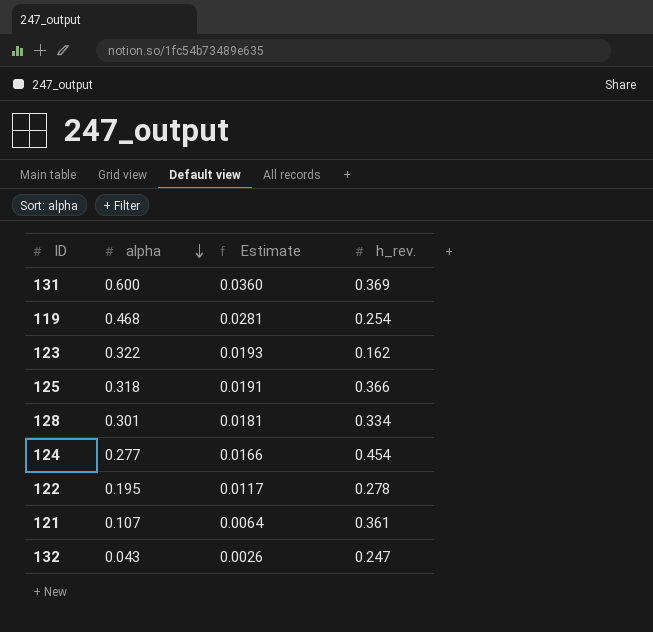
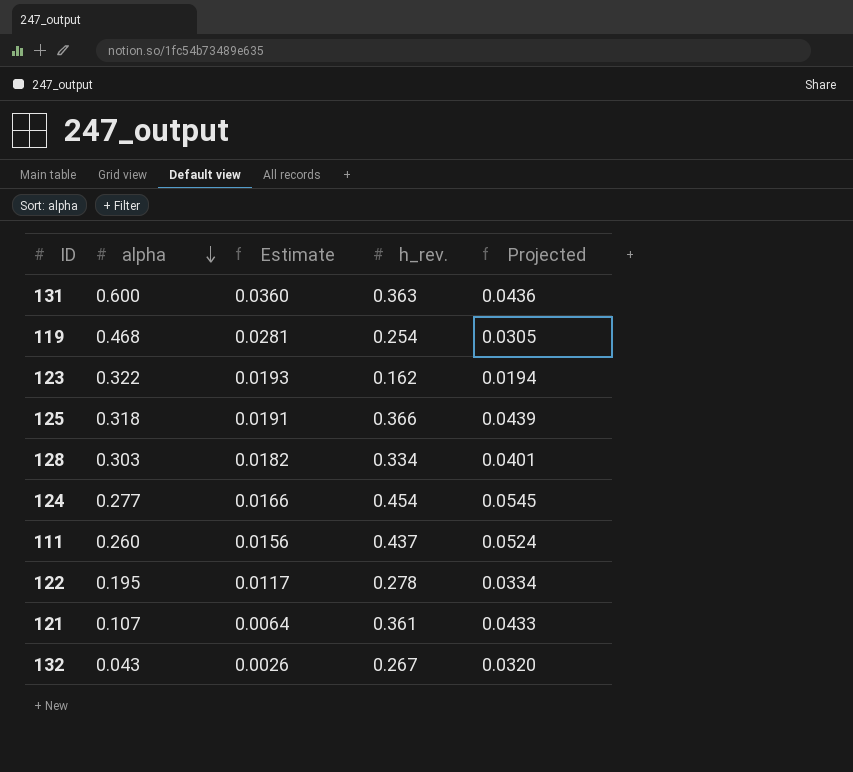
column Projected | formula: none -> [h_rev.] * 0.12
131 | h_rev.: 0.369 -> 0.363
128 | alpha: 0.301 -> 0.303
128 | Estimate: 0.0181 -> 0.0182
row 111: none -> 0.260 | 0.0156 | 0.437 | 0.0524
132 | h_rev.: 0.247 -> 0.267

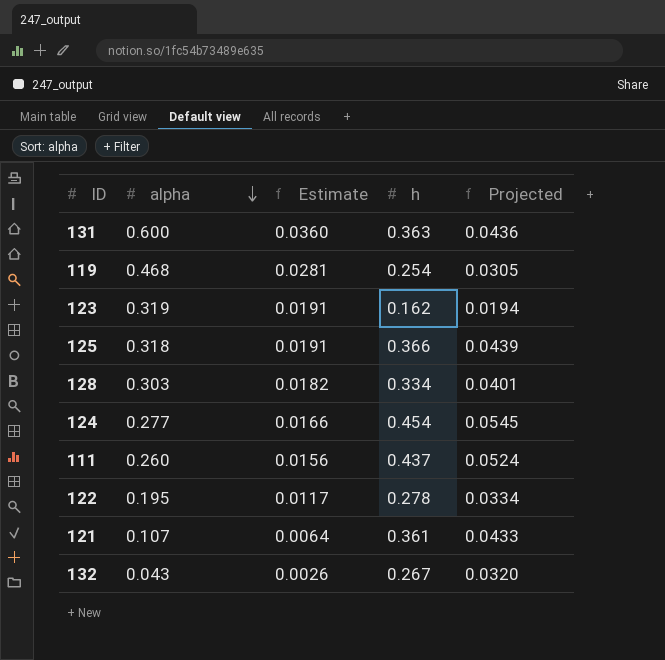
column name: h_rev. -> h
123 | alpha: 0.322 -> 0.319
123 | Estimate: 0.0193 -> 0.0191

